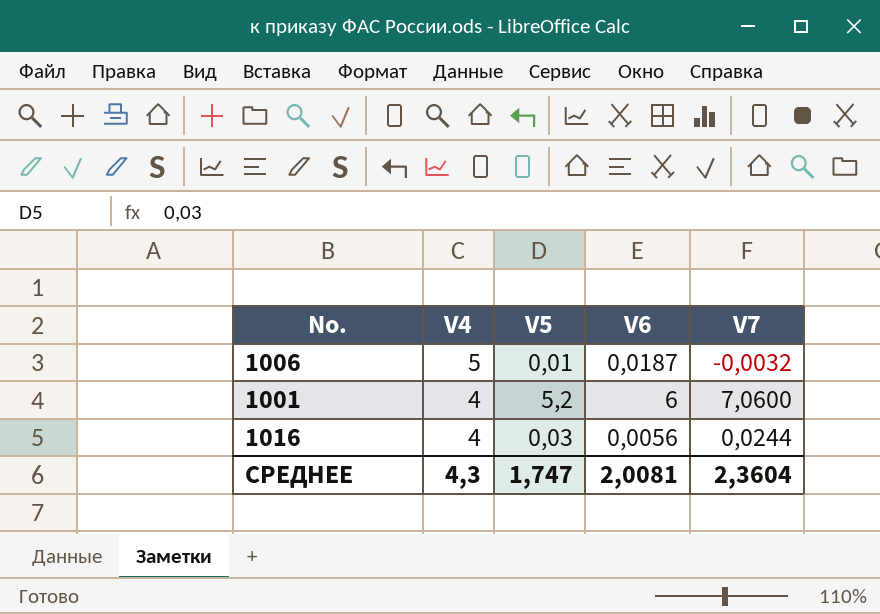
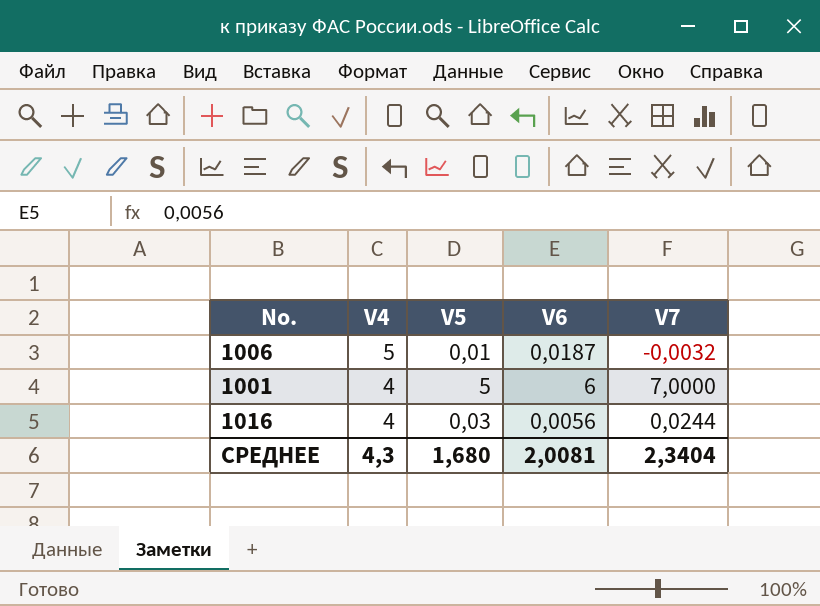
1001 | V5: 5,2 -> 5
1001 | V7: 7,0600 -> 7,0000
СРЕДНЕЕ | V5: 1,747 -> 1,680
СРЕДНЕЕ | V7: 2,3604 -> 2,3404

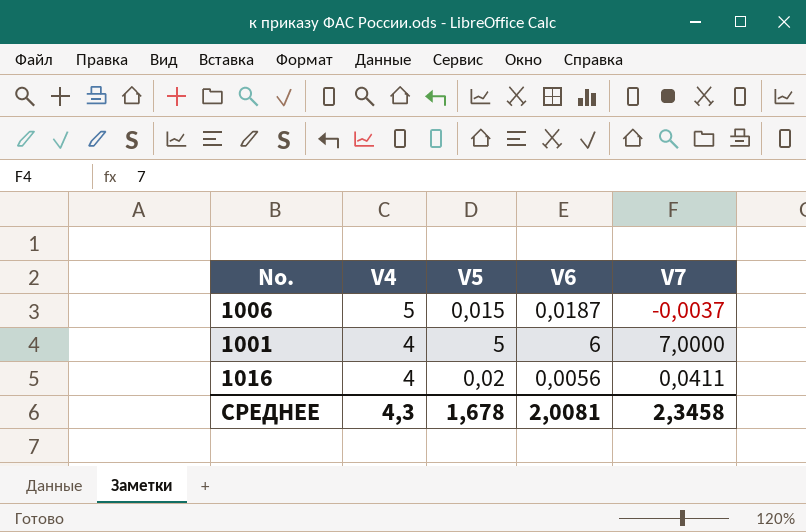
1006 | V5: 0,01 -> 0,015
1006 | V7: -0,0032 -> -0,0037
1016 | V5: 0,03 -> 0,02
1016 | V7: 0,0244 -> 0,0411
СРЕДНЕЕ | V5: 1,680 -> 1,678
СРЕДНЕЕ | V7: 2,3404 -> 2,3458

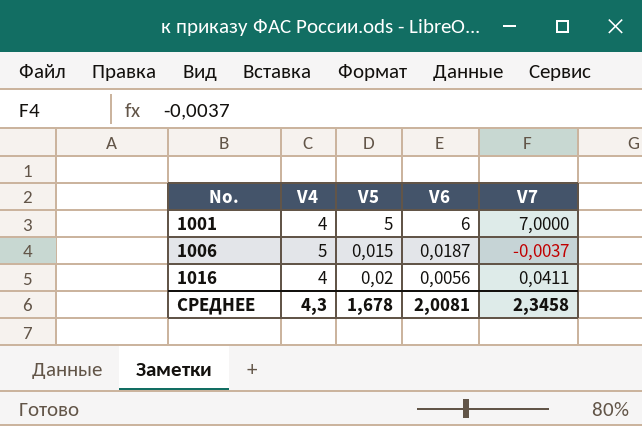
row order: V4 descending -> No. ascending

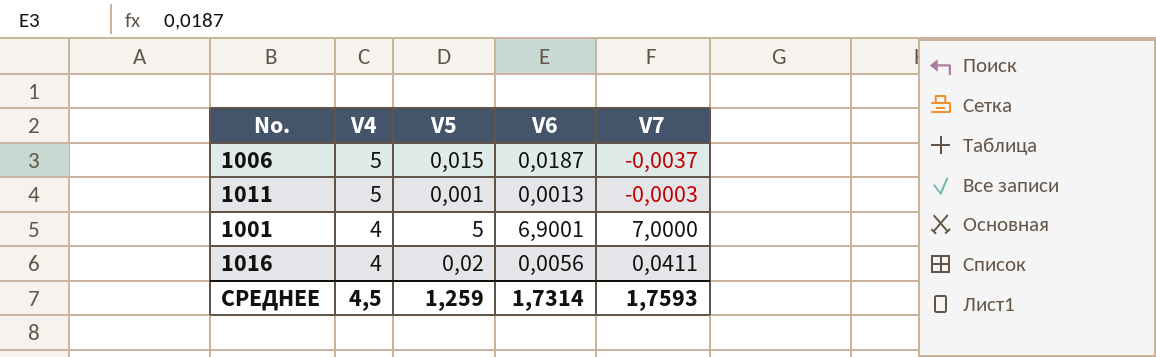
row order: No. ascending -> V4 descending
row 1011: none -> 5 | 0,001 | 0,0013 | -0,0003
1001 | V6: 6 -> 6,9001
СРЕДНЕЕ | V4: 4,3 -> 4,5
СРЕДНЕЕ | V5: 1,678 -> 1,259
СРЕДНЕЕ | V6: 2,0081 -> 1,7314
СРЕДНЕЕ | V7: 2,3458 -> 1,7593

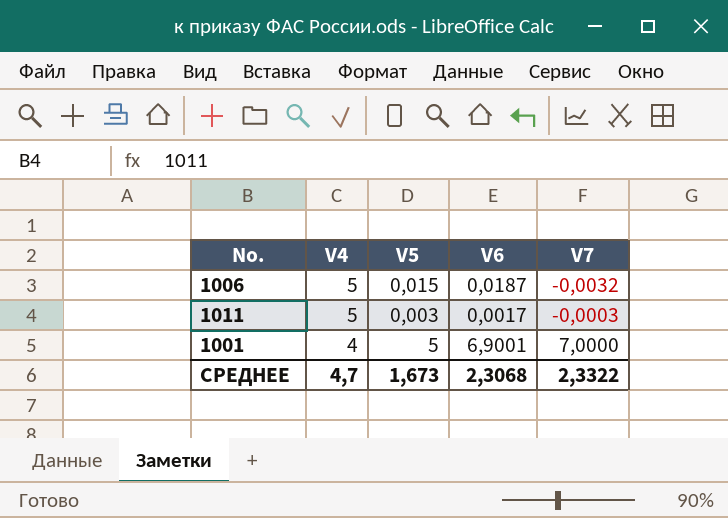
row 1016: 4 | 0,02 | 0,0056 | 0,0411 -> none
1006 | V7: -0,0037 -> -0,0032
1011 | V5: 0,001 -> 0,003
1011 | V6: 0,0013 -> 0,0017
СРЕДНЕЕ | V4: 4,5 -> 4,7
СРЕДНЕЕ | V5: 1,259 -> 1,673
СРЕДНЕЕ | V6: 1,7314 -> 2,3068
СРЕДНЕЕ | V7: 1,7593 -> 2,3322

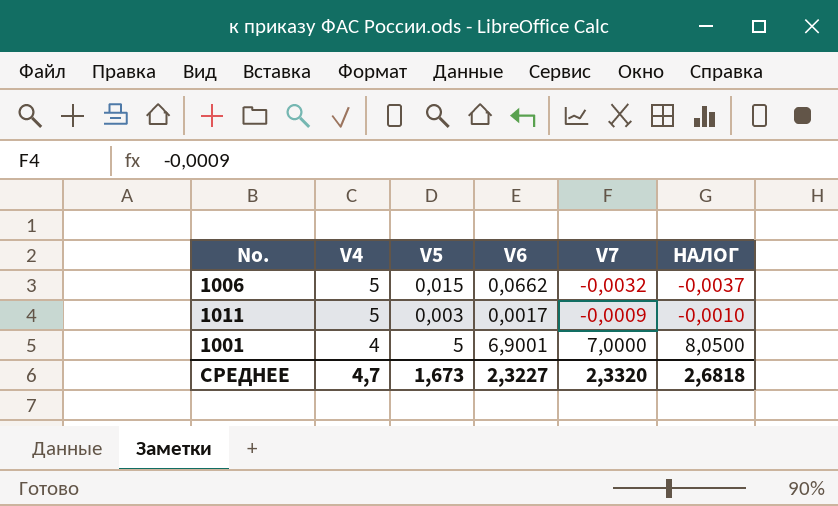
column НАЛОГ | formula: none -> [V7] * 1,15
1006 | V6: 0,0187 -> 0,0662
1011 | V7: -0,0003 -> -0,0009
СРЕДНЕЕ | V6: 2,3068 -> 2,3227
СРЕДНЕЕ | V7: 2,3322 -> 2,3320

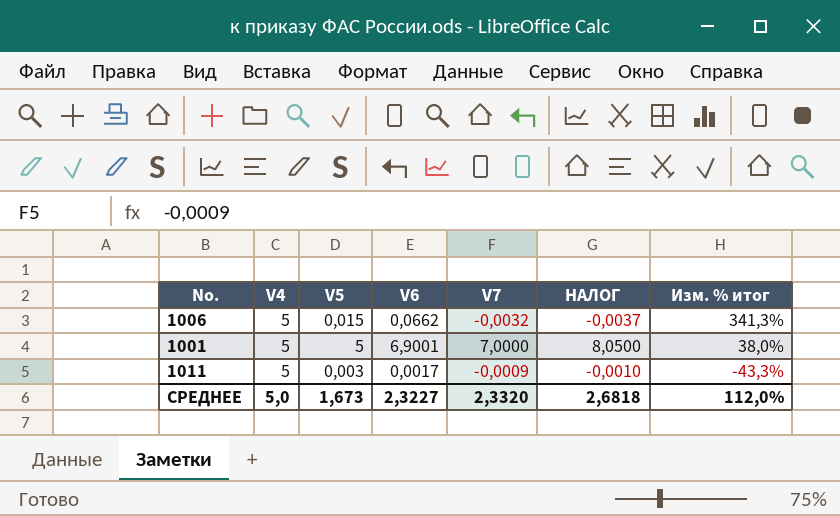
row order: V4 descending -> Изм. % итог descending
column Изм. % итог | formula: none -> ([V6] - [V5]) / [V5]
1001 | V4: 4 -> 5
СРЕДНЕЕ | V4: 4,7 -> 5,0

